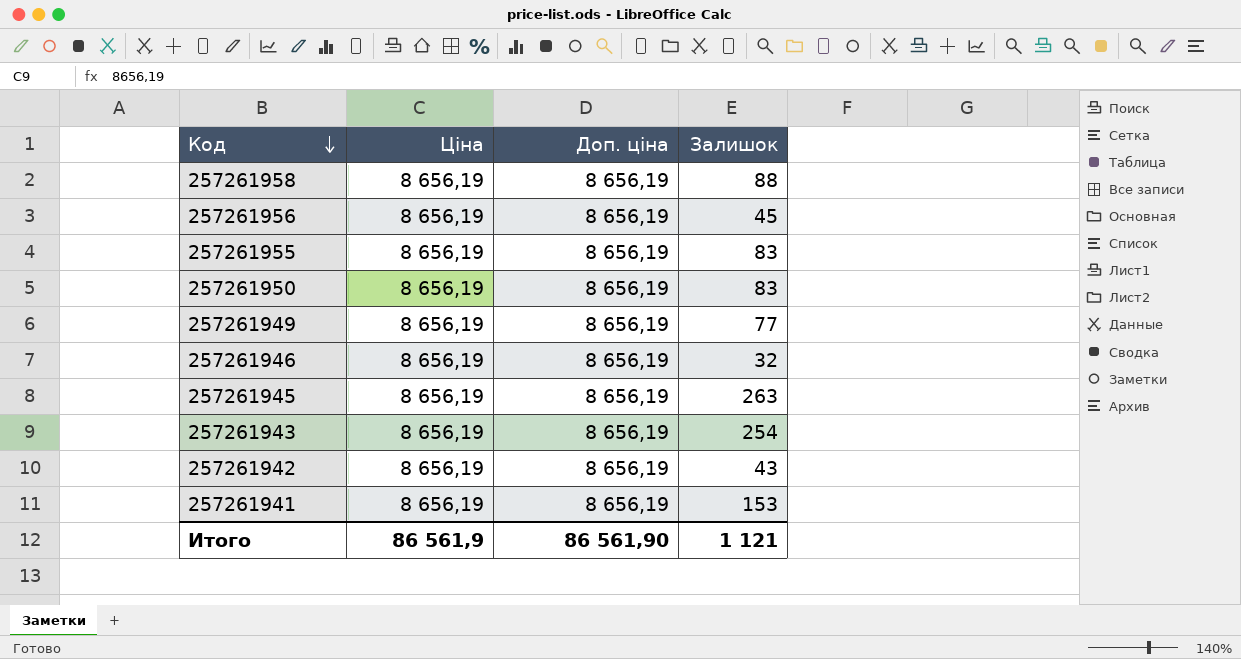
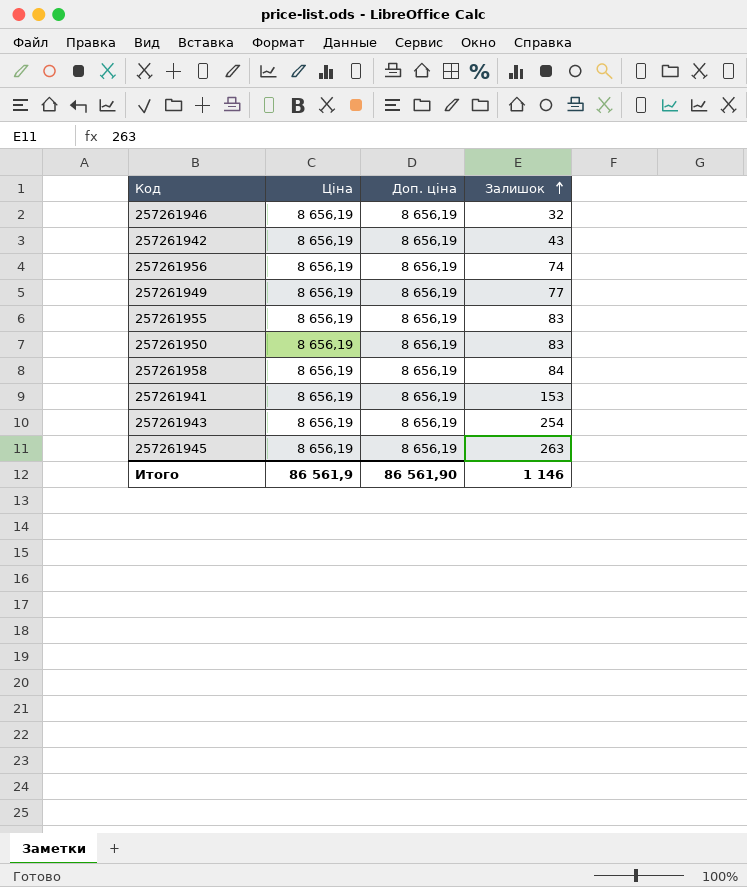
row order: Код descending -> Залишок ascending
257261956 | Залишок: 45 -> 74
257261958 | Залишок: 88 -> 84
Итого | Залишок: 1 121 -> 1 146

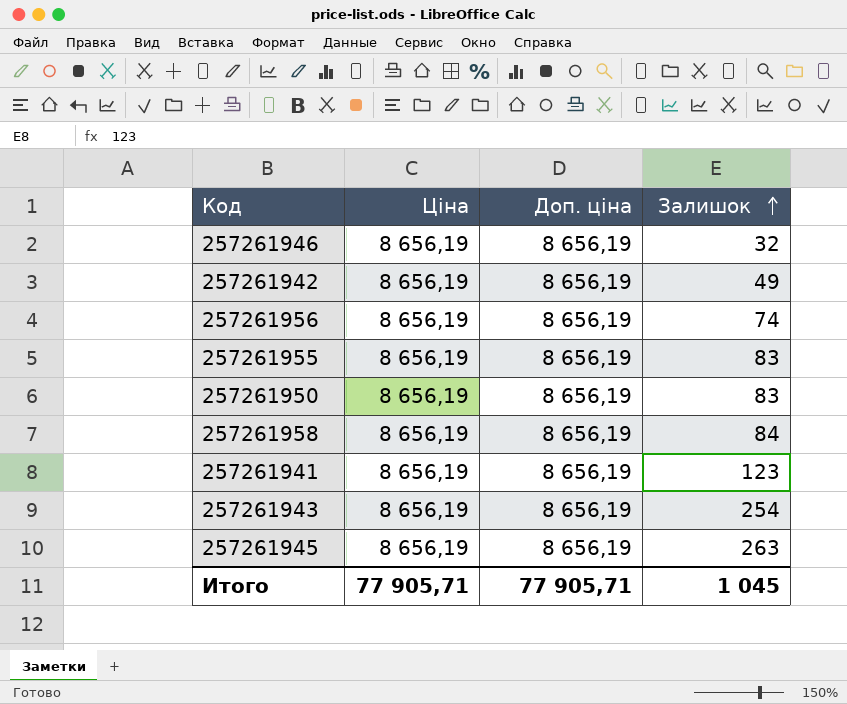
row 257261949: 8 656,19 | 8 656,19 | 77 -> none
257261942 | Залишок: 43 -> 49
257261941 | Залишок: 153 -> 123
Итого | Ціна: 86 561,9 -> 77 905,71
Итого | Доп. ціна: 86 561,90 -> 77 905,71
Итого | Залишок: 1 146 -> 1 045

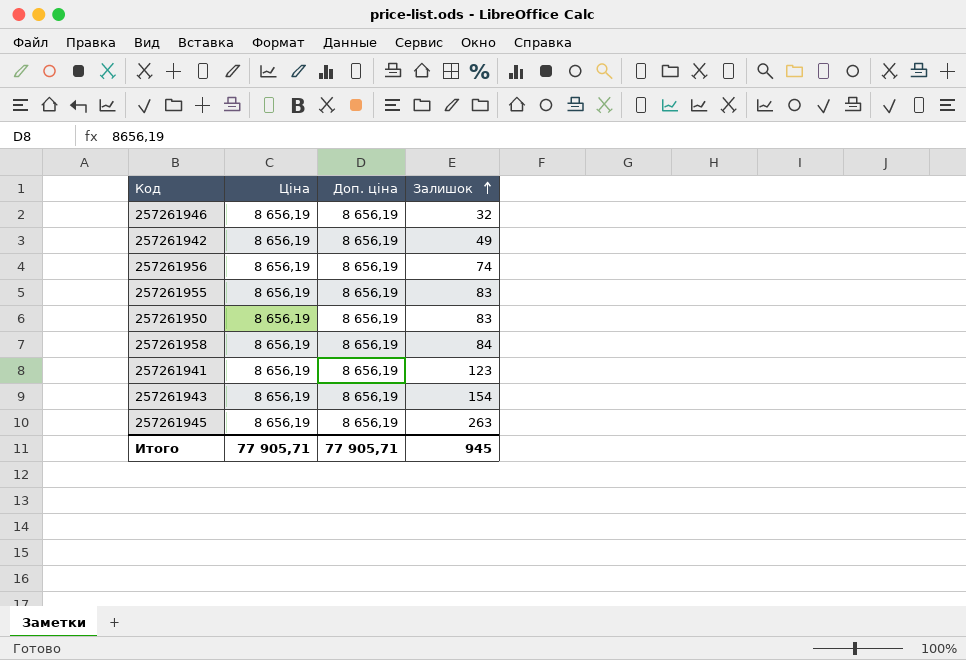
257261943 | Залишок: 254 -> 154
Итого | Залишок: 1 045 -> 945

